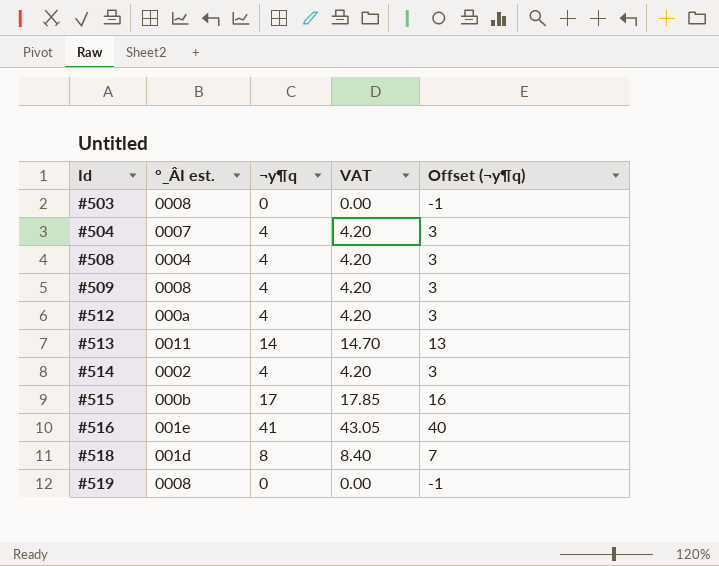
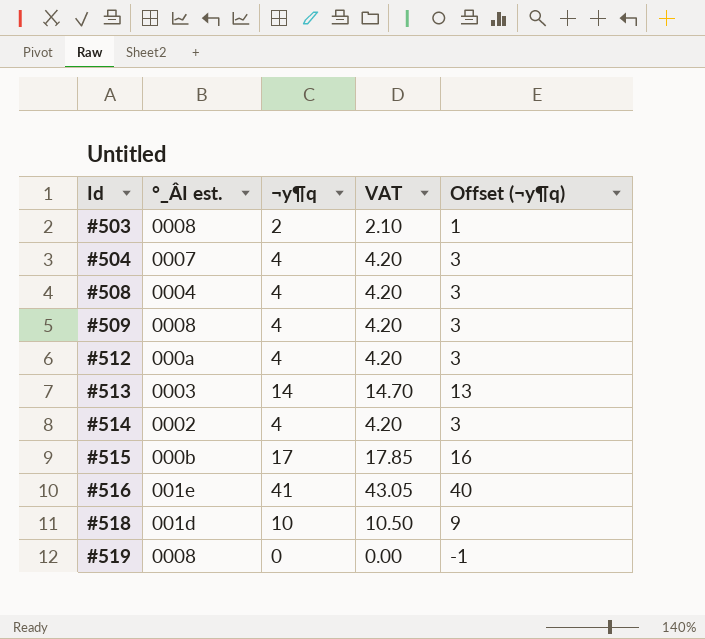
#503 | ¬y¶q: 0 -> 2
#503 | VAT: 0.00 -> 2.10
#503 | Offset (¬y¶q): -1 -> 1
#513 | °_ÂI est.: 0011 -> 0003
#518 | ¬y¶q: 8 -> 10
#518 | VAT: 8.40 -> 10.50
#518 | Offset (¬y¶q): 7 -> 9

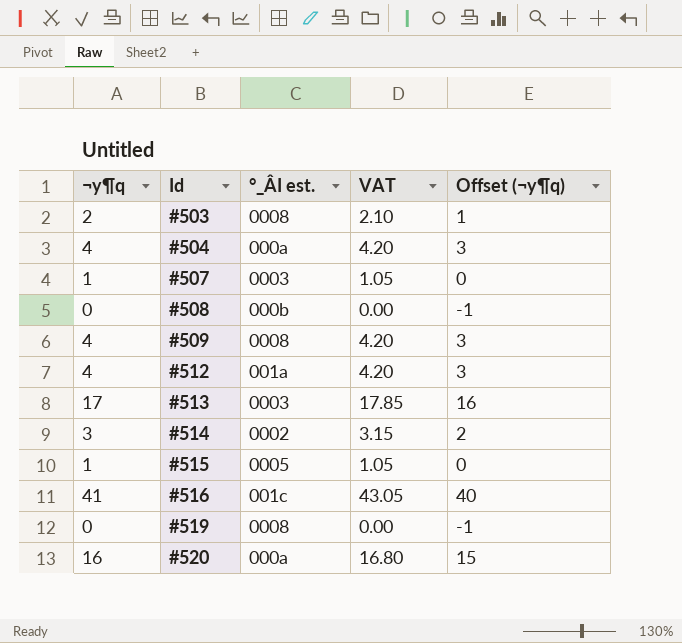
column ¬y¶q | position: 3 -> 1
row #518: 001d | 10 | 10.50 | 9 -> none
#504 | °_ÂI est.: 0007 -> 000a
row #507: none -> 1 | 0003 | 1.05 | 0
#508 | ¬y¶q: 4 -> 0
#508 | °_ÂI est.: 0004 -> 000b
#508 | VAT: 4.20 -> 0.00
#508 | Offset (¬y¶q): 3 -> -1
#512 | °_ÂI est.: 000a -> 001a
#513 | ¬y¶q: 14 -> 17
#513 | VAT: 14.70 -> 17.85
#513 | Offset (¬y¶q): 13 -> 16
#514 | ¬y¶q: 4 -> 3
#514 | VAT: 4.20 -> 3.15
#514 | Offset (¬y¶q): 3 -> 2
#515 | ¬y¶q: 17 -> 1
#515 | °_ÂI est.: 000b -> 0005
#515 | VAT: 17.85 -> 1.05
#515 | Offset (¬y¶q): 16 -> 0
#516 | °_ÂI est.: 001e -> 001c
row #520: none -> 16 | 000a | 16.80 | 15

